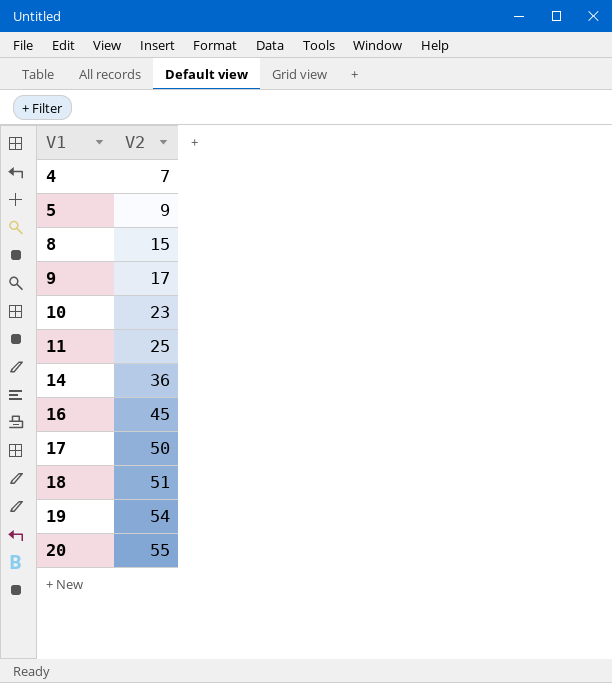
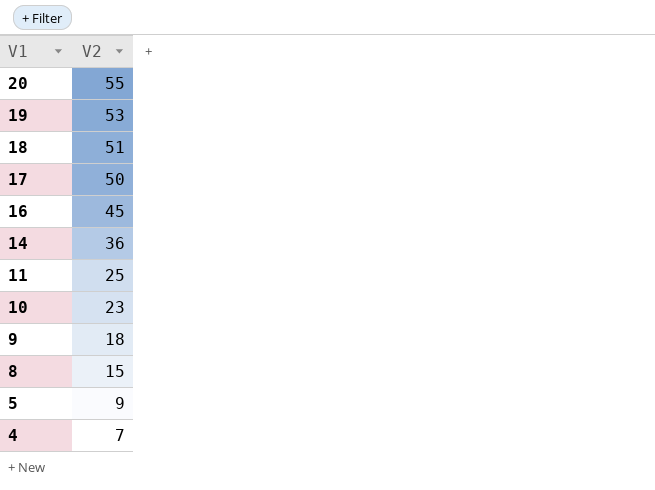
row order: V1 ascending -> V1 descending
19 | V2: 54 -> 53
9 | V2: 17 -> 18

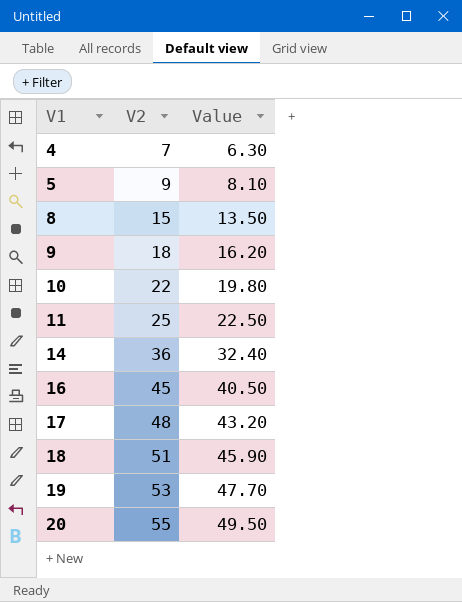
row order: V1 descending -> V1 ascending
column Value | formula: none -> [V2] * 0.9
10 | V2: 23 -> 22
17 | V2: 50 -> 48

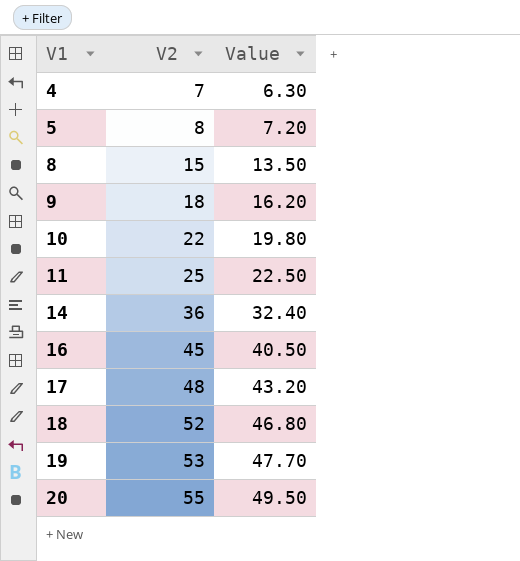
5 | V2: 9 -> 8
5 | Value: 8.10 -> 7.20
18 | V2: 51 -> 52
18 | Value: 45.90 -> 46.80

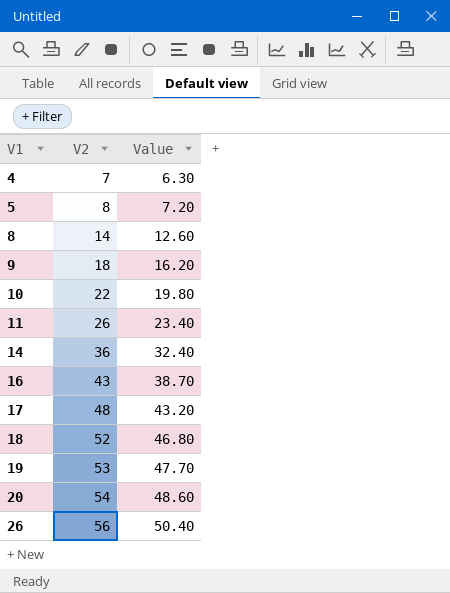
8 | V2: 15 -> 14
8 | Value: 13.50 -> 12.60
11 | V2: 25 -> 26
11 | Value: 22.50 -> 23.40
16 | V2: 45 -> 43
16 | Value: 40.50 -> 38.70
20 | V2: 55 -> 54
20 | Value: 49.50 -> 48.60
row 26: none -> 56 | 50.40

